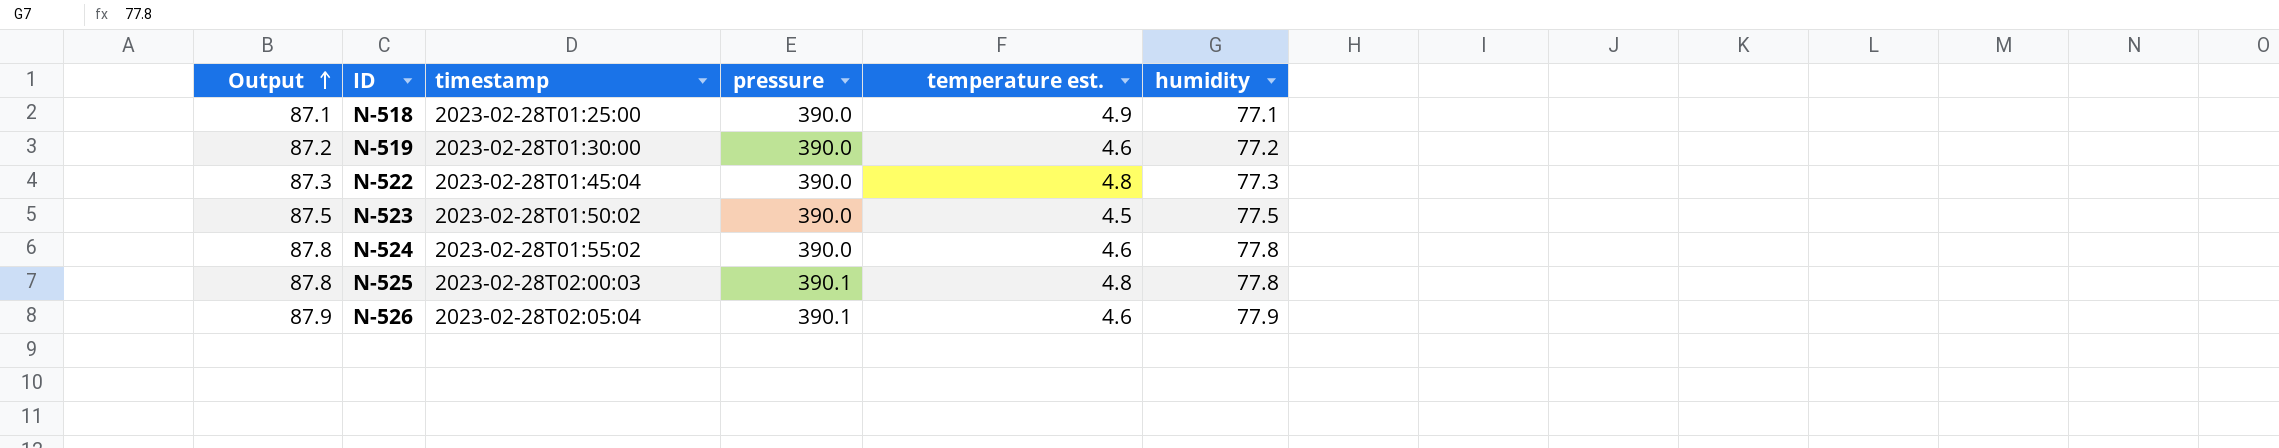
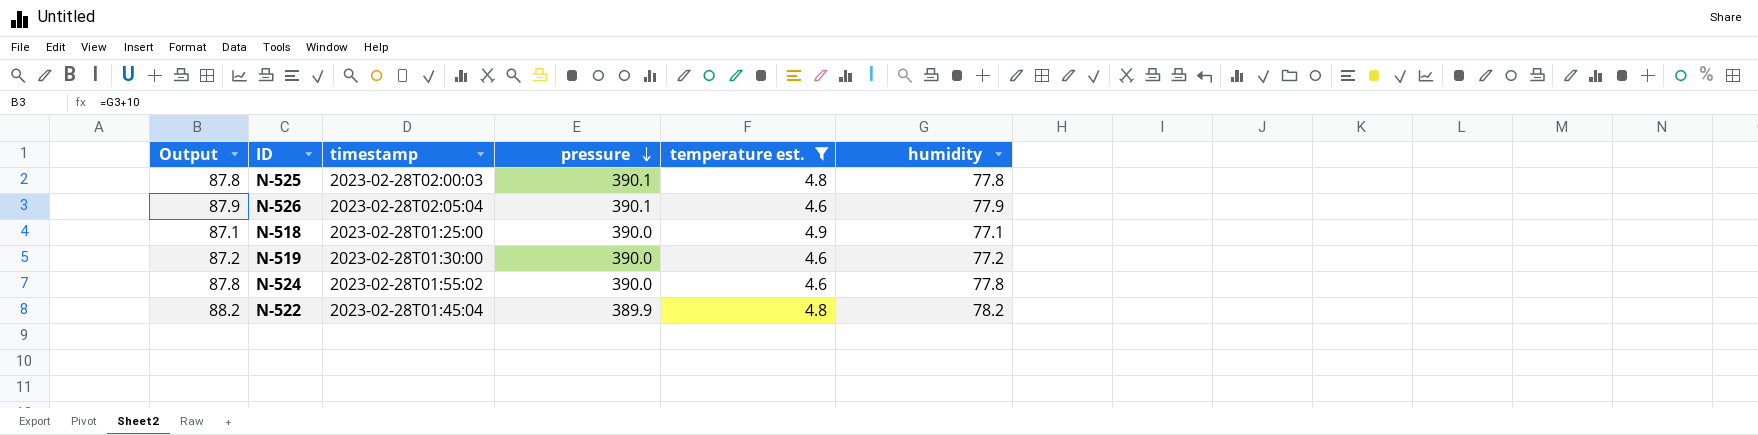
filter: none -> temperature est. != 4.5
row order: Output ascending -> pressure descending
N-522 | Output: 87.3 -> 88.2
N-522 | pressure: 390.0 -> 389.9
N-522 | humidity: 77.3 -> 78.2

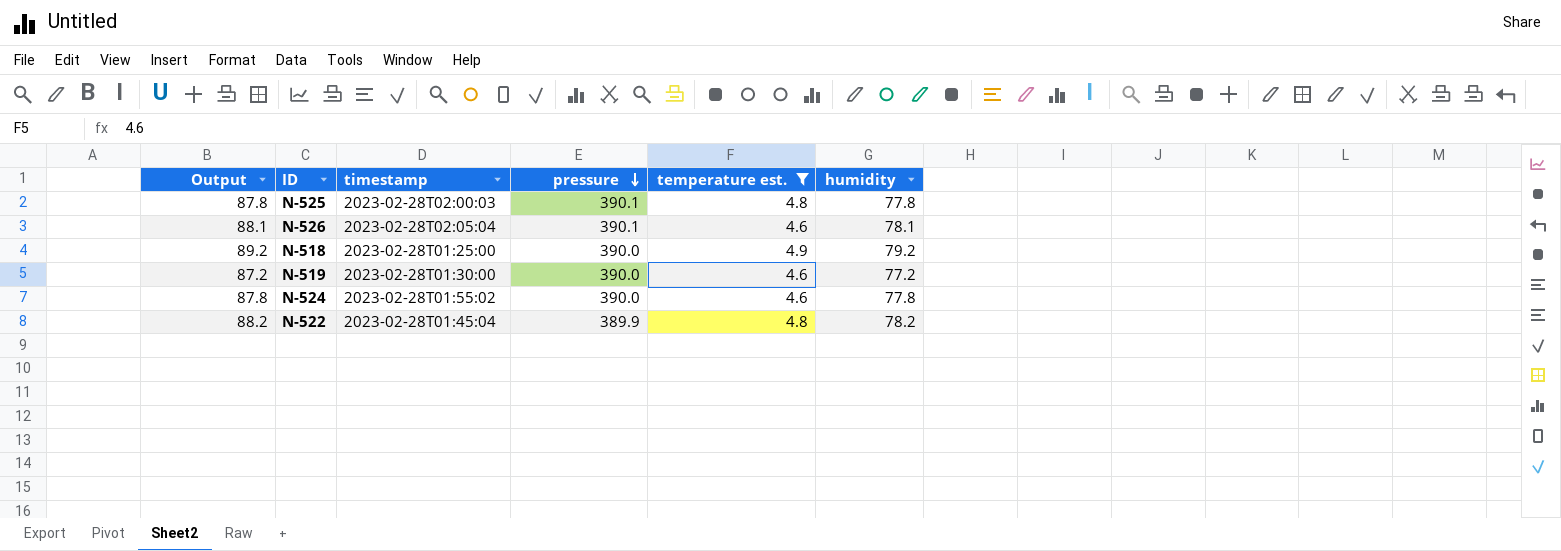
N-526 | Output: 87.9 -> 88.1
N-526 | humidity: 77.9 -> 78.1
N-518 | Output: 87.1 -> 89.2
N-518 | humidity: 77.1 -> 79.2

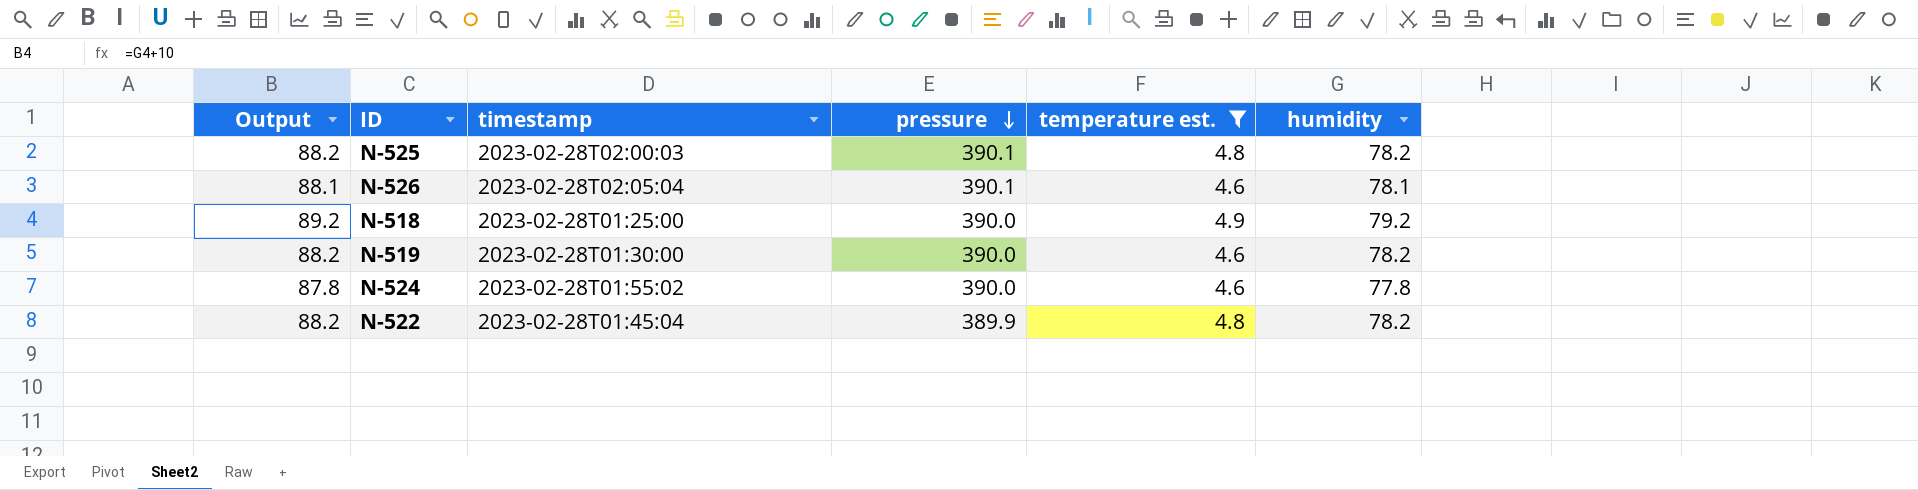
N-525 | Output: 87.8 -> 88.2
N-525 | humidity: 77.8 -> 78.2
N-519 | Output: 87.2 -> 88.2
N-519 | humidity: 77.2 -> 78.2

